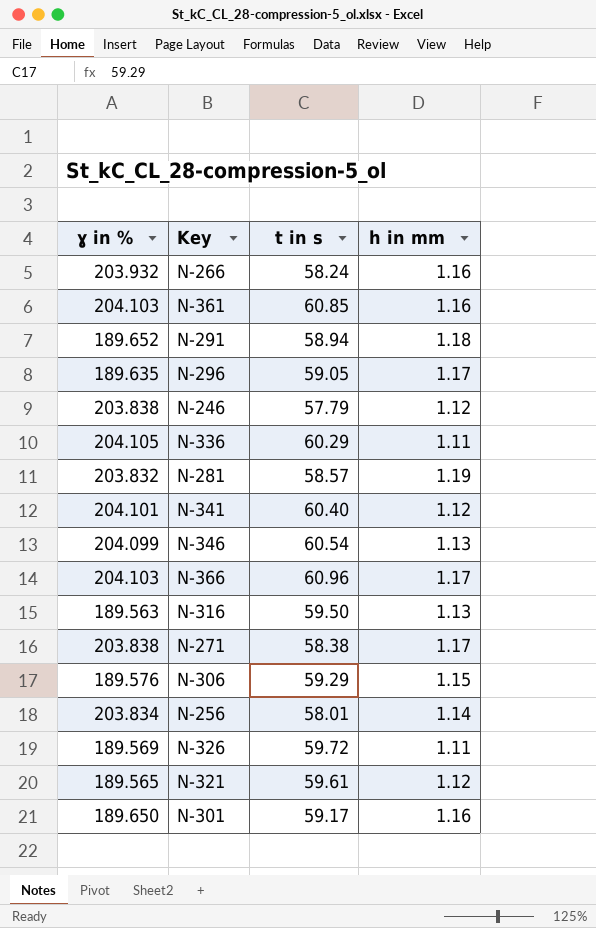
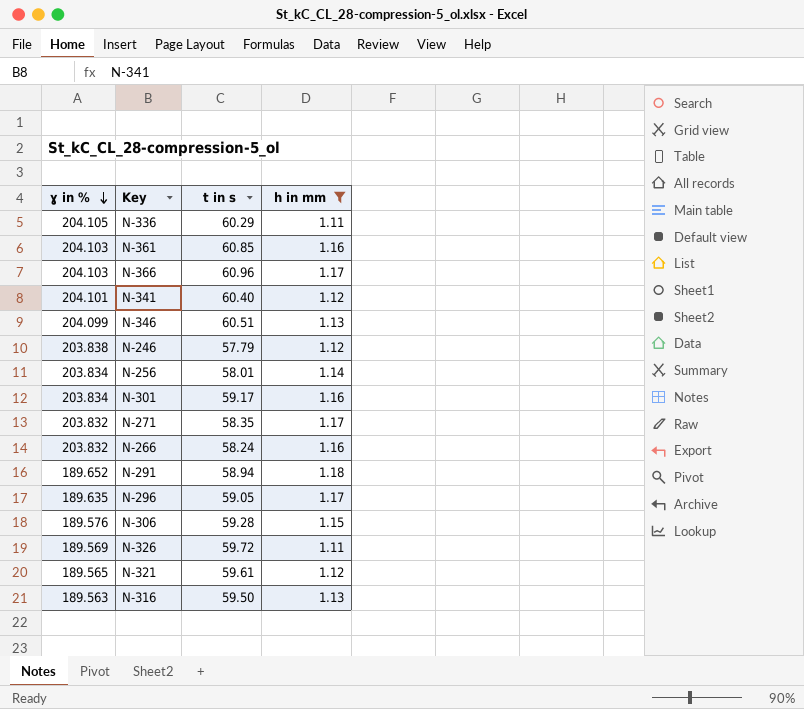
filter: none -> h in mm != 1.19
row order: none -> ɣ in % descending
N-346 | t in s: 60.54 -> 60.51
N-301 | ɣ in %: 189.650 -> 203.834
N-271 | ɣ in %: 203.838 -> 203.832
N-271 | t in s: 58.38 -> 58.35
N-266 | ɣ in %: 203.932 -> 203.832
N-306 | t in s: 59.29 -> 59.28

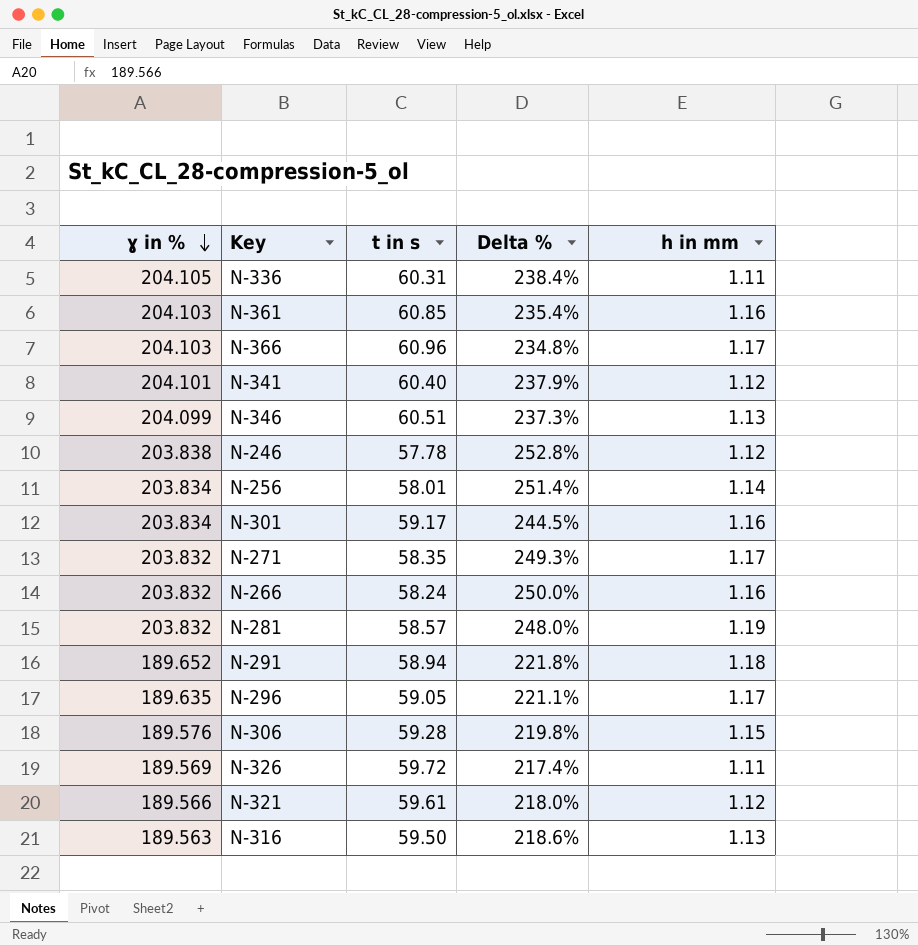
filter: h in mm != 1.19 -> none
column Delta % | formula: none -> ([ɣ in %] - [t in s]) / [t in s]
N-336 | t in s: 60.29 -> 60.31
N-246 | t in s: 57.79 -> 57.78
N-321 | ɣ in %: 189.565 -> 189.566

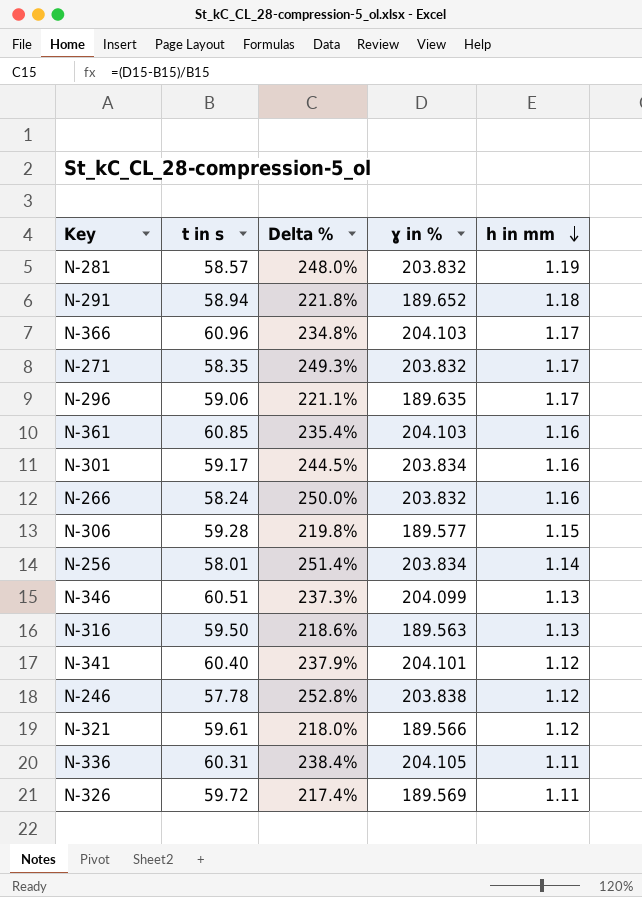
row order: ɣ in % descending -> h in mm descending
column ɣ in % | position: 1 -> 4
N-296 | t in s: 59.05 -> 59.06
N-306 | ɣ in %: 189.576 -> 189.577

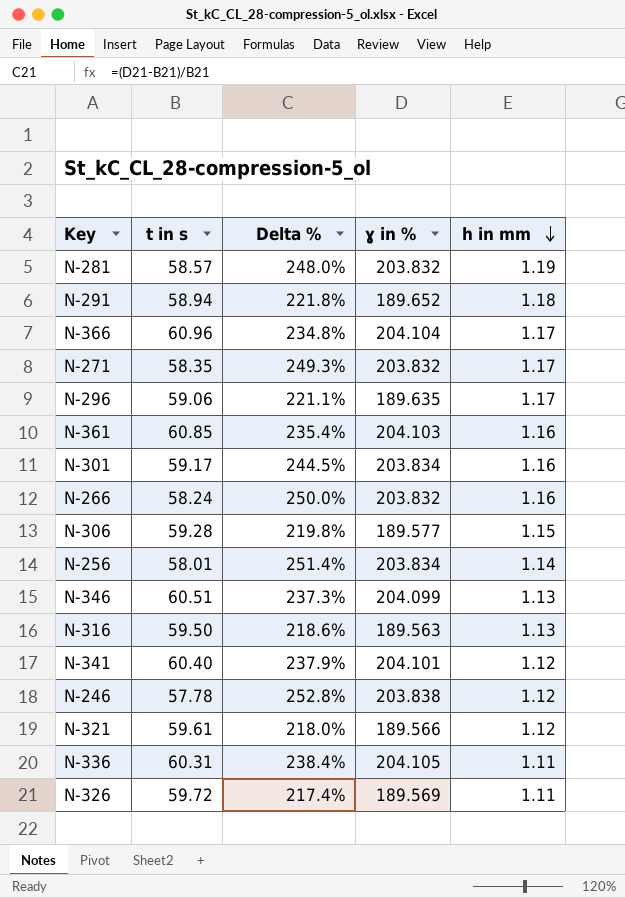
N-366 | ɣ in %: 204.103 -> 204.104

